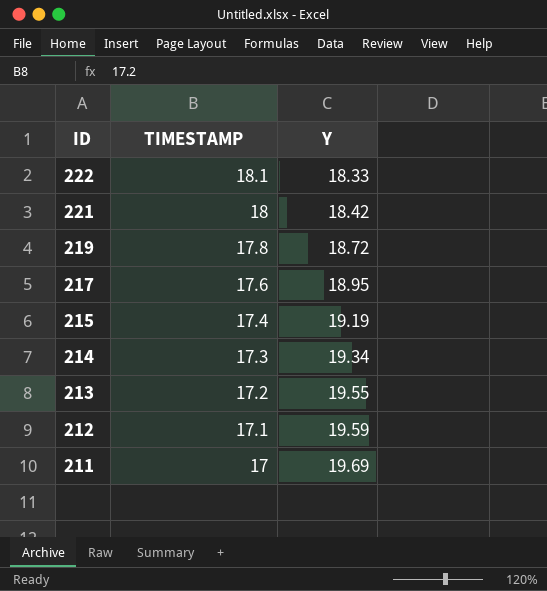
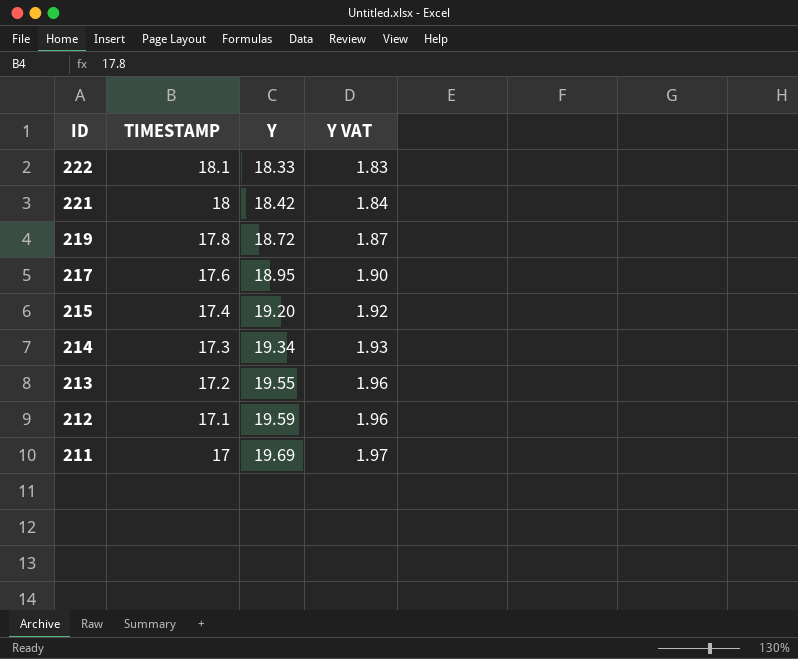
column Y VAT | formula: none -> [Y] * 0.1
215 | Y: 19.19 -> 19.20

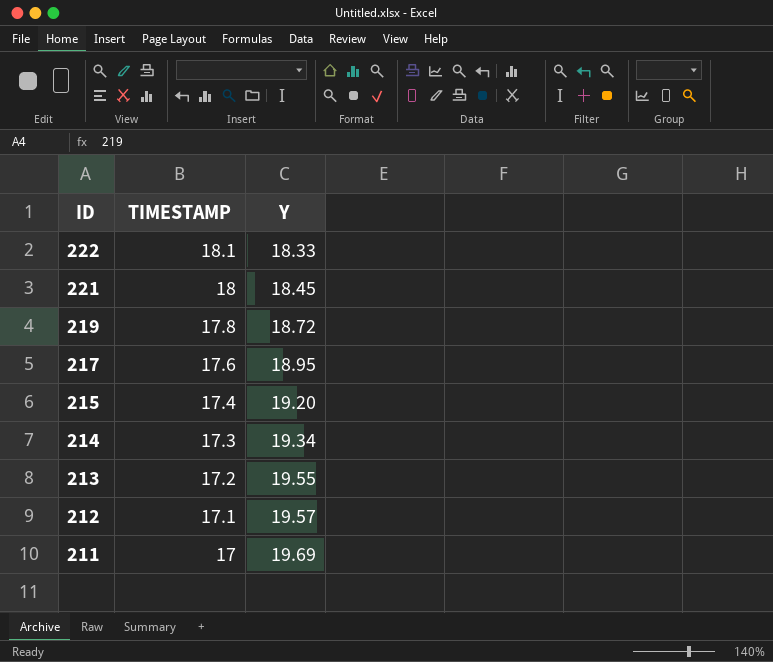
column Y VAT | formula: [Y] * 0.1 -> none
221 | Y: 18.42 -> 18.45
212 | Y: 19.59 -> 19.57

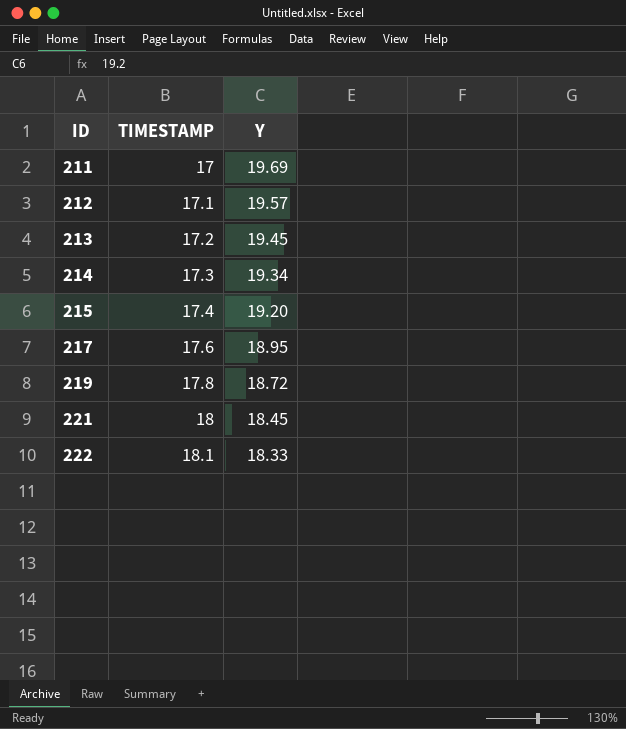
row order: ID descending -> ID ascending
213 | Y: 19.55 -> 19.45

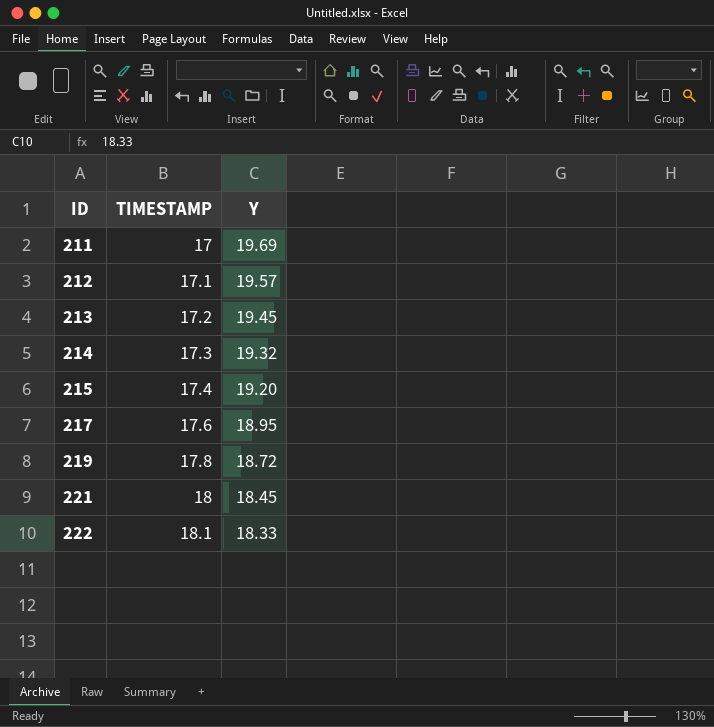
214 | Y: 19.34 -> 19.32

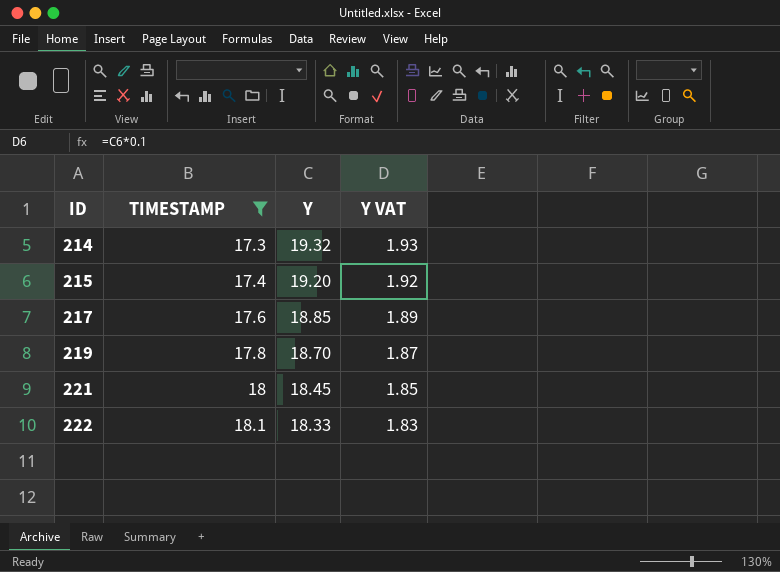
filter: none -> TIMESTAMP >= 17.3
column Y VAT | formula: none -> [Y] * 0.1
217 | Y: 18.95 -> 18.85
219 | Y: 18.72 -> 18.70

